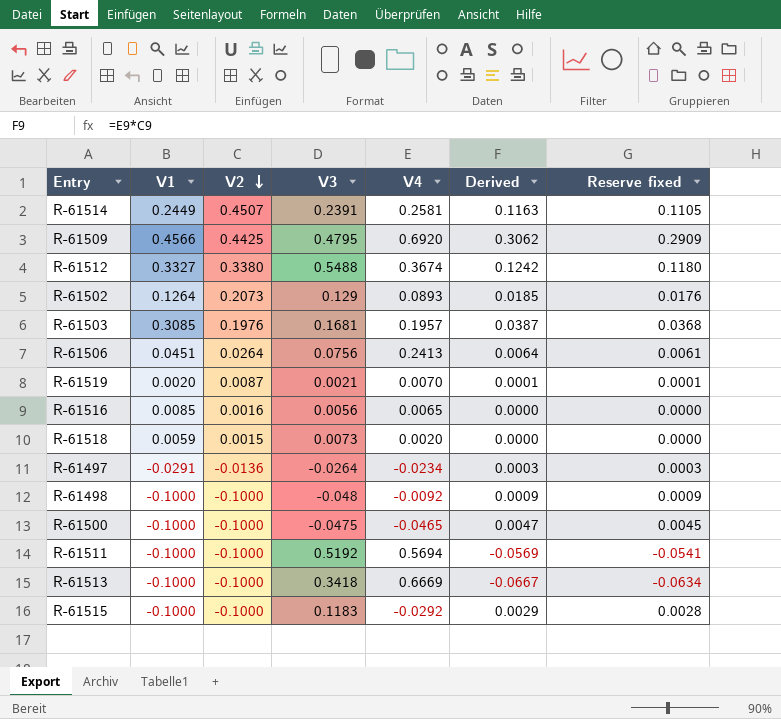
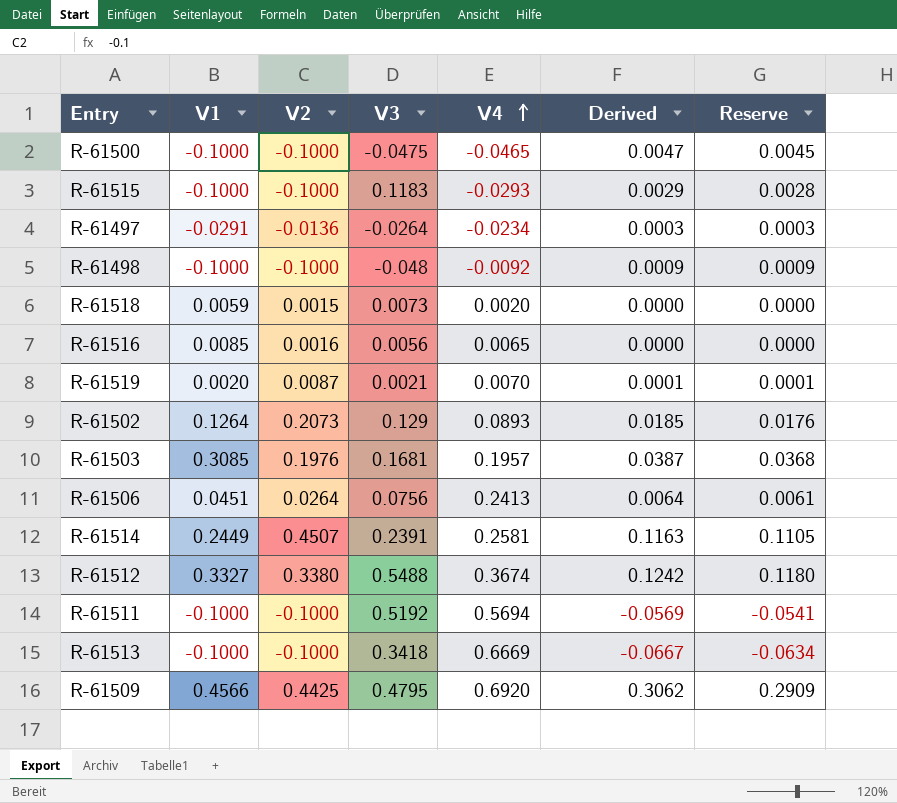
row order: V2 descending -> V4 ascending
column name: Reserve fixed -> Reserve
R-61515 | V4: -0.0292 -> -0.0293

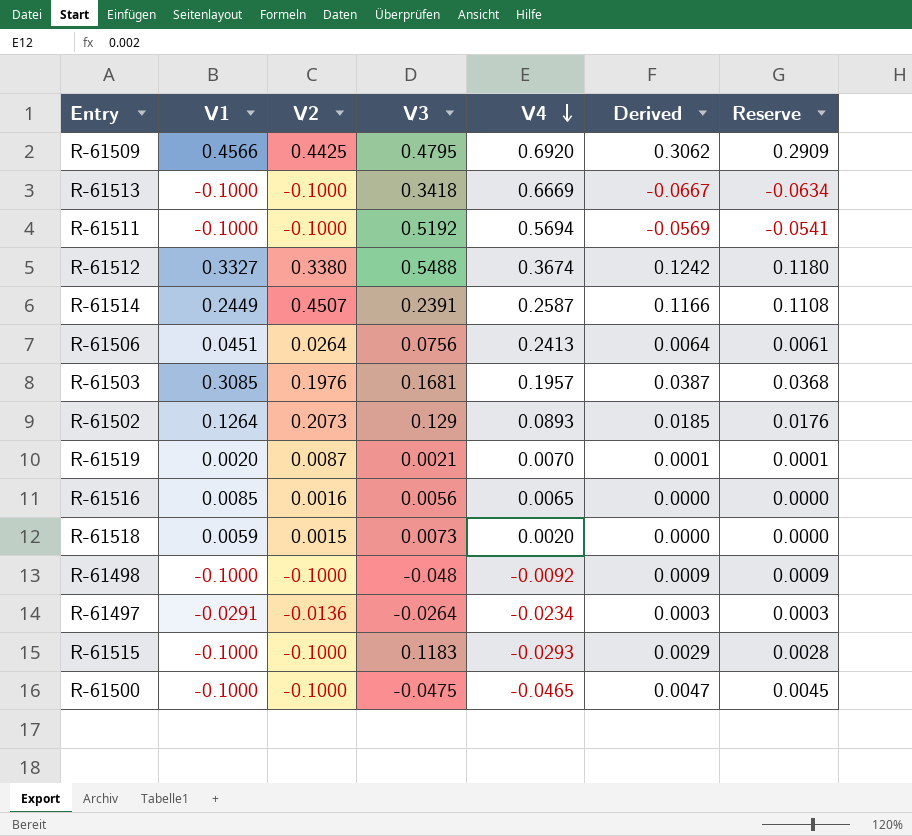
row order: V4 ascending -> V4 descending
R-61514 | V4: 0.2581 -> 0.2587
R-61514 | Derived: 0.1163 -> 0.1166
R-61514 | Reserve: 0.1105 -> 0.1108

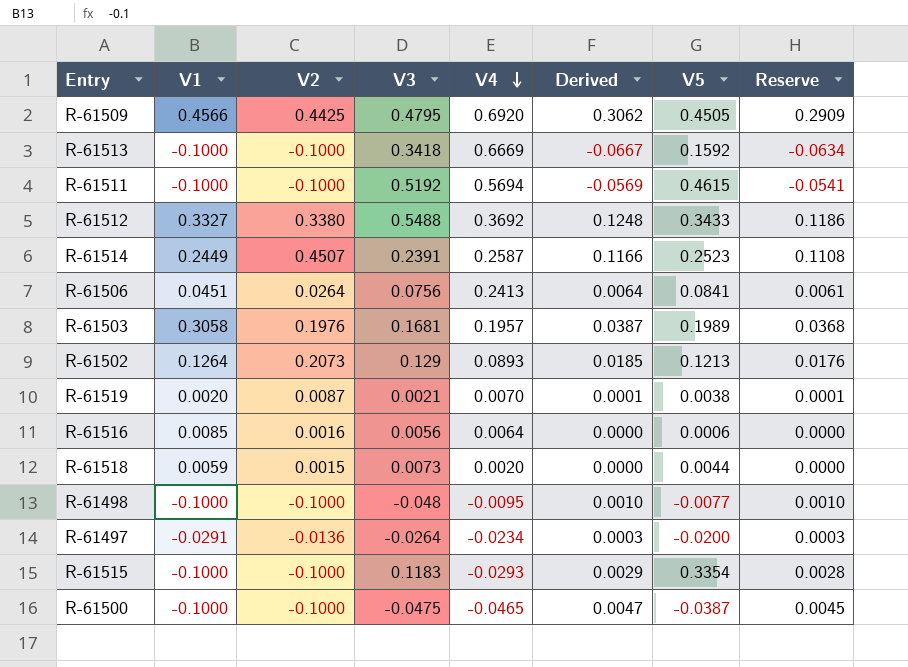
column V5 | position: none -> 7
R-61512 | V4: 0.3674 -> 0.3692
R-61512 | Derived: 0.1242 -> 0.1248
R-61512 | Reserve: 0.1180 -> 0.1186
R-61503 | V1: 0.3085 -> 0.3058
R-61516 | V4: 0.0065 -> 0.0064
R-61498 | V4: -0.0092 -> -0.0095
R-61498 | Derived: 0.0009 -> 0.0010
R-61498 | Reserve: 0.0009 -> 0.0010

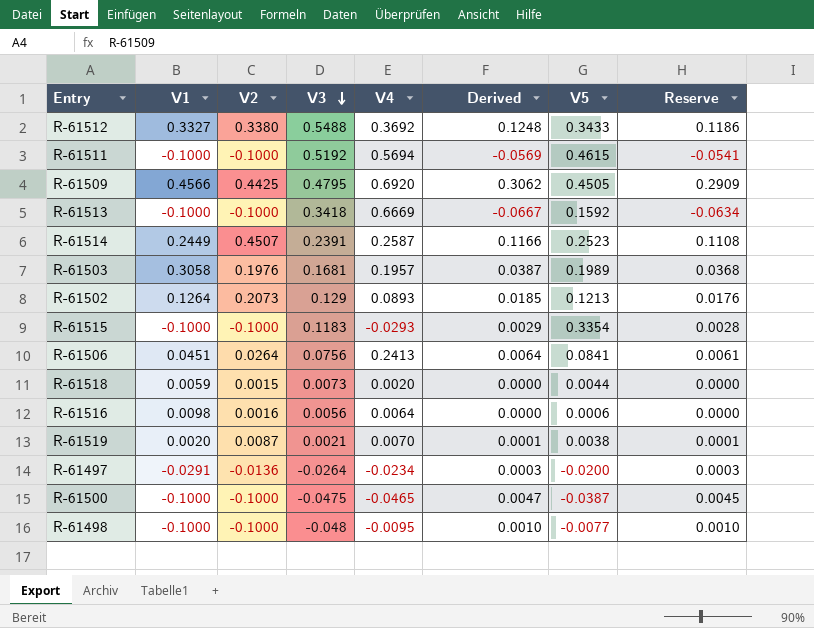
row order: V4 descending -> V3 descending
R-61516 | V1: 0.0085 -> 0.0098

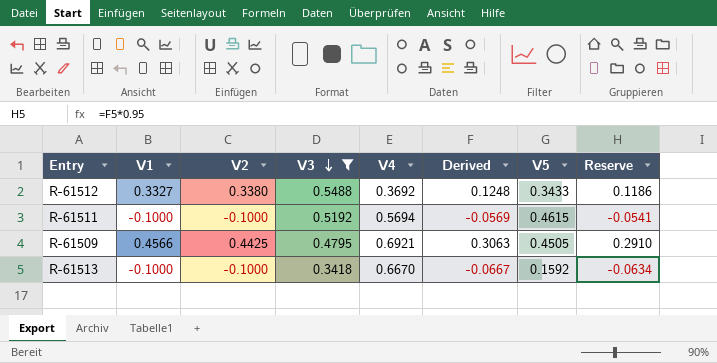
filter: none -> V3 >= 0.3418
R-61509 | V4: 0.6920 -> 0.6921
R-61509 | Derived: 0.3062 -> 0.3063
R-61509 | Reserve: 0.2909 -> 0.2910
R-61513 | V4: 0.6669 -> 0.6670

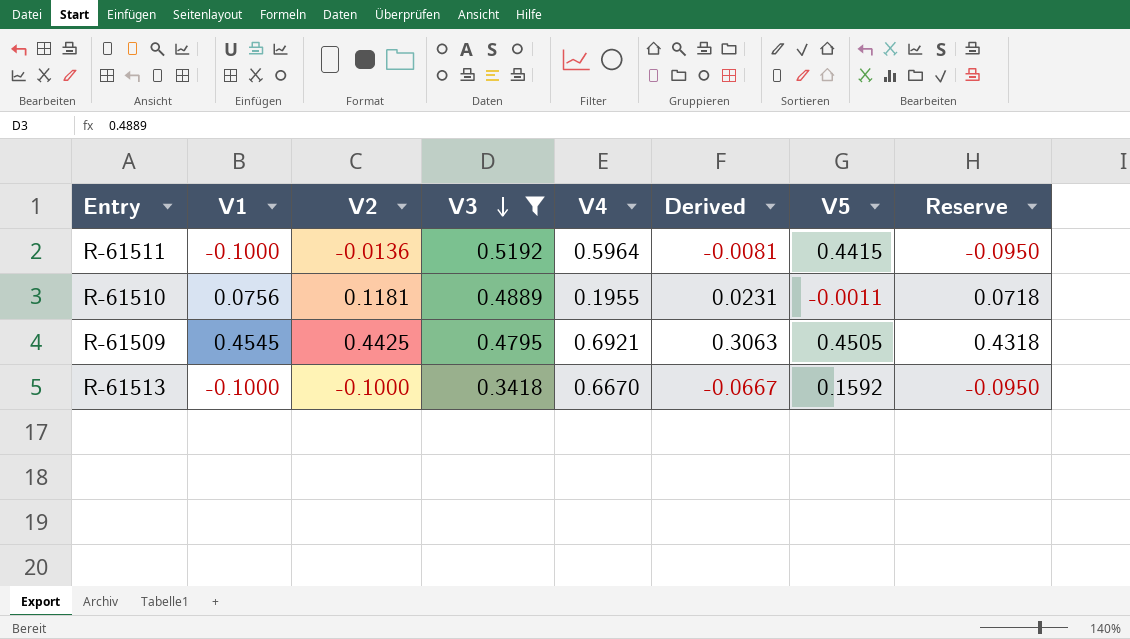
column Reserve | formula: [Derived] * 0.95 -> [V1] * 0.95
row R-61512: 0.3327 | 0.3380 | 0.5488 | 0.3692 | 0.1248 | 0.3433 | 0.1186 -> none
R-61511 | V2: -0.1000 -> -0.0136
R-61511 | V4: 0.5694 -> 0.5964
R-61511 | Derived: -0.0569 -> -0.0081
R-61511 | V5: 0.4615 -> 0.4415
row R-61510: none -> 0.0756 | 0.1181 | 0.4889 | 0.1955 | 0.0231 | -0.0011 | 0.0718
R-61509 | V1: 0.4566 -> 0.4545

